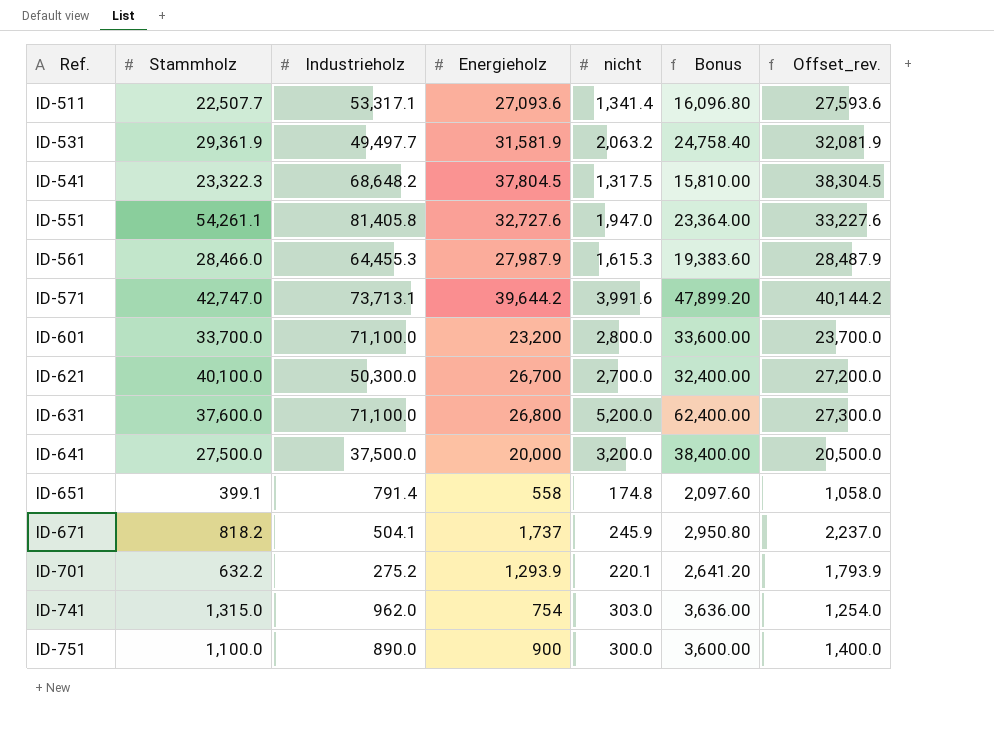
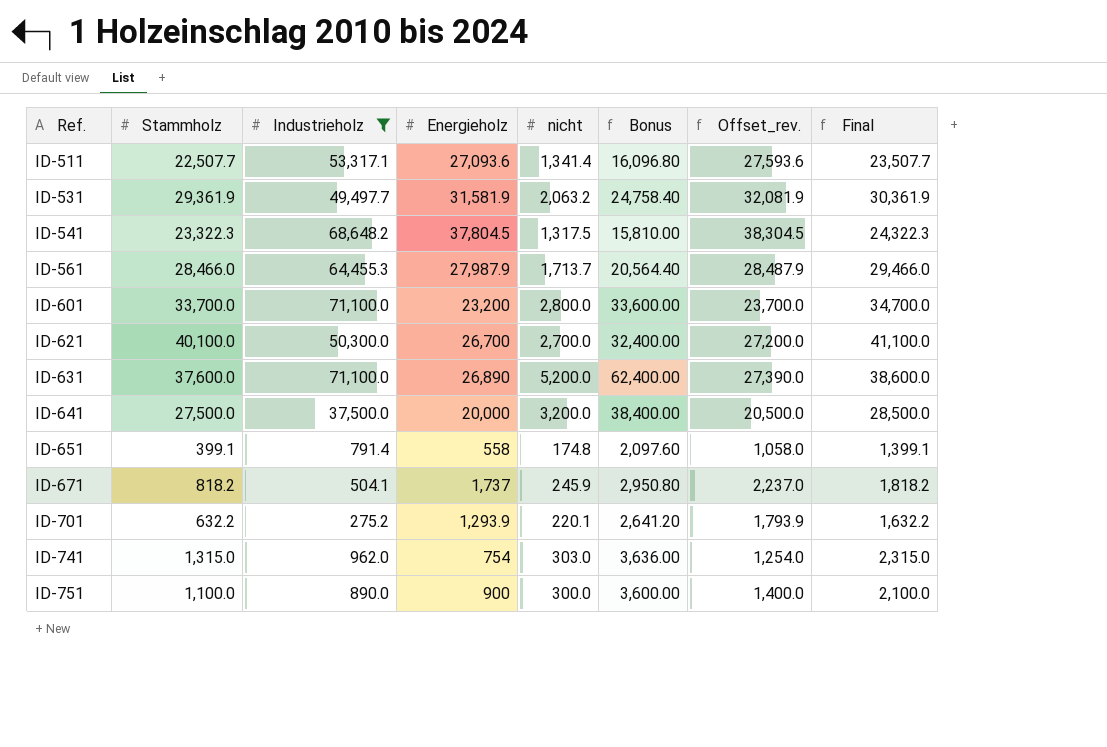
filter: none -> Industrieholz <= 71,100.0
column Final | formula: none -> [Stammholz] + 1000
ID-561 | nicht: 1,615.3 -> 1,713.7
ID-561 | Bonus: 19,383.60 -> 20,564.40
ID-631 | Energieholz: 26,800 -> 26,890
ID-631 | Offset_rev.: 27,300.0 -> 27,390.0

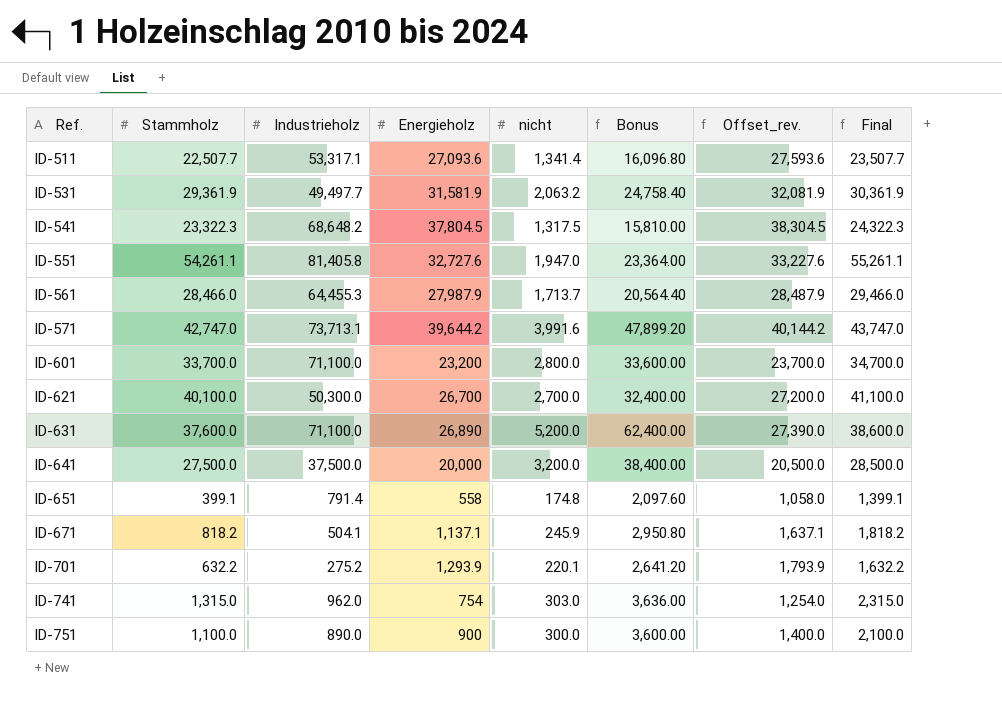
filter: Industrieholz <= 71,100.0 -> none
ID-671 | Energieholz: 1,737 -> 1,137.1
ID-671 | Offset_rev.: 2,237.0 -> 1,637.1

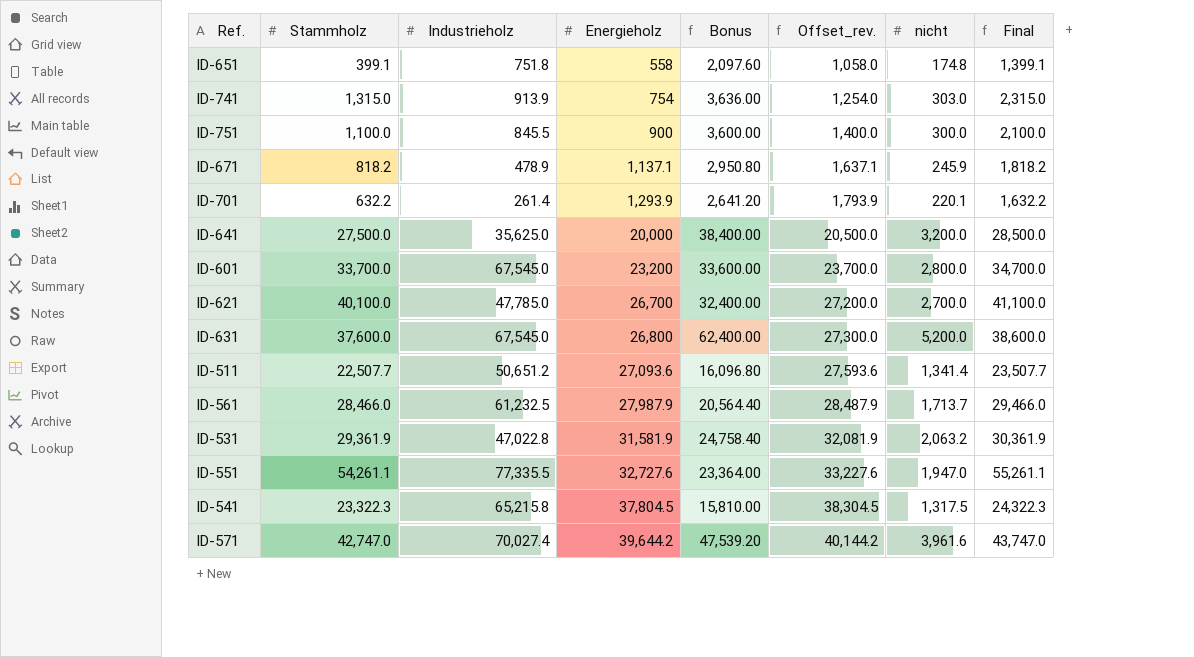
row order: Ref. ascending -> Energieholz ascending
column nicht | position: 5 -> 7
ID-651 | Industrieholz: 791.4 -> 751.8
ID-741 | Industrieholz: 962.0 -> 913.9
ID-751 | Industrieholz: 890.0 -> 845.5
ID-671 | Industrieholz: 504.1 -> 478.9
ID-701 | Industrieholz: 275.2 -> 261.4
ID-641 | Industrieholz: 37,500.0 -> 35,625.0
ID-601 | Industrieholz: 71,100.0 -> 67,545.0
ID-621 | Industrieholz: 50,300.0 -> 47,785.0
ID-631 | Industrieholz: 71,100.0 -> 67,545.0
ID-631 | Energieholz: 26,890 -> 26,800
ID-631 | Offset_rev.: 27,390.0 -> 27,300.0
ID-511 | Industrieholz: 53,317.1 -> 50,651.2
ID-561 | Industrieholz: 64,455.3 -> 61,232.5
ID-531 | Industrieholz: 49,497.7 -> 47,022.8
ID-551 | Industrieholz: 81,405.8 -> 77,335.5
ID-541 | Industrieholz: 68,648.2 -> 65,215.8
ID-571 | Industrieholz: 73,713.1 -> 70,027.4
ID-571 | Bonus: 47,899.20 -> 47,539.20
ID-571 | nicht: 3,991.6 -> 3,961.6

